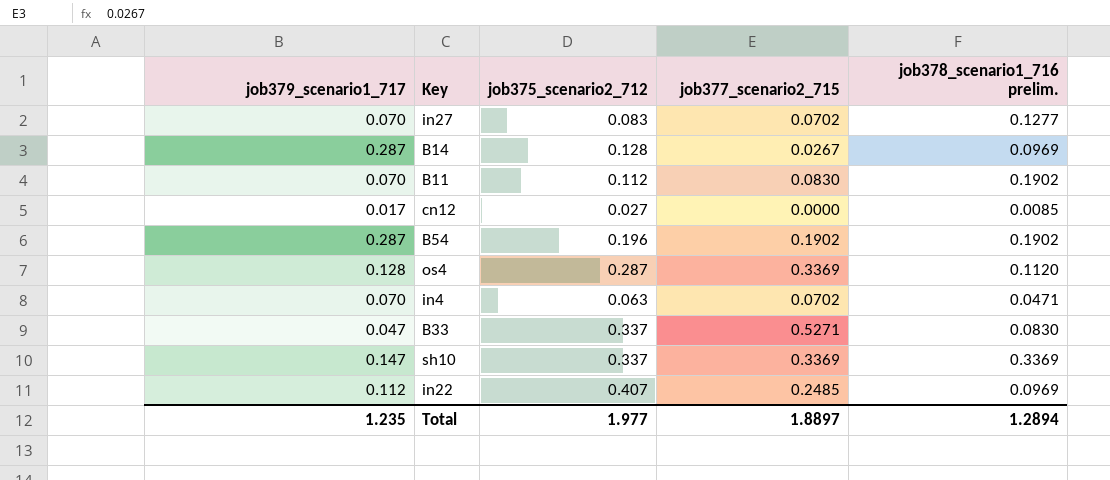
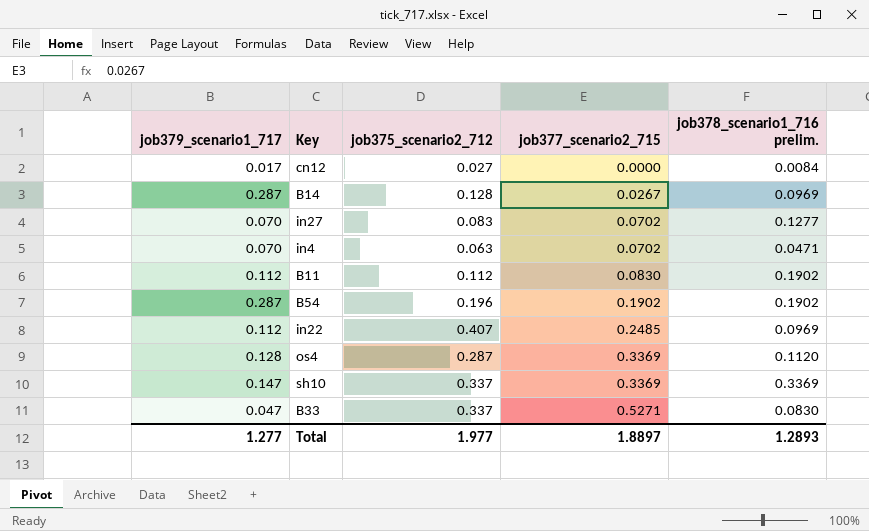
row order: none -> job377_scenario2_715 ascending
cn12 | job378_scenario1_716 prelim.: 0.0085 -> 0.0084
B11 | job379_scenario1_717: 0.070 -> 0.112
Total | job379_scenario1_717: 1.235 -> 1.277
Total | job378_scenario1_716 prelim.: 1.2894 -> 1.2893

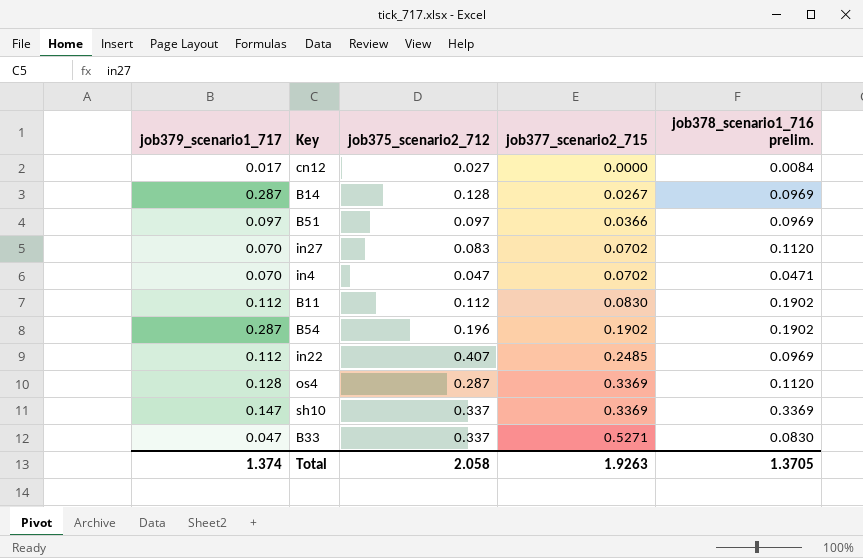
row B51: none -> 0.097 | 0.097 | 0.0366 | 0.0969
in27 | job378_scenario1_716 prelim.: 0.1277 -> 0.1120
in4 | job375_scenario2_712: 0.063 -> 0.047
Total | job379_scenario1_717: 1.277 -> 1.374
Total | job375_scenario2_712: 1.977 -> 2.058
Total | job377_scenario2_715: 1.8897 -> 1.9263
Total | job378_scenario1_716 prelim.: 1.2893 -> 1.3705

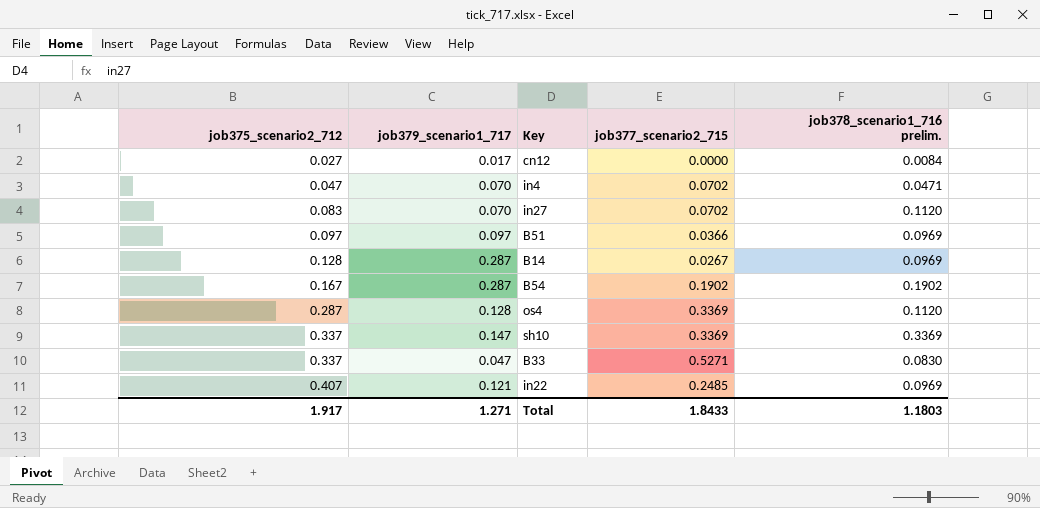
row order: job377_scenario2_715 ascending -> job375_scenario2_712 ascending
column job375_scenario2_712 | position: 3 -> 1
row B11: 0.112 | 0.112 | 0.0830 | 0.1902 -> none
B54 | job375_scenario2_712: 0.196 -> 0.167
in22 | job379_scenario1_717: 0.112 -> 0.121
Total | job375_scenario2_712: 2.058 -> 1.917
Total | job379_scenario1_717: 1.374 -> 1.271
Total | job377_scenario2_715: 1.9263 -> 1.8433
Total | job378_scenario1_716 prelim.: 1.3705 -> 1.1803

